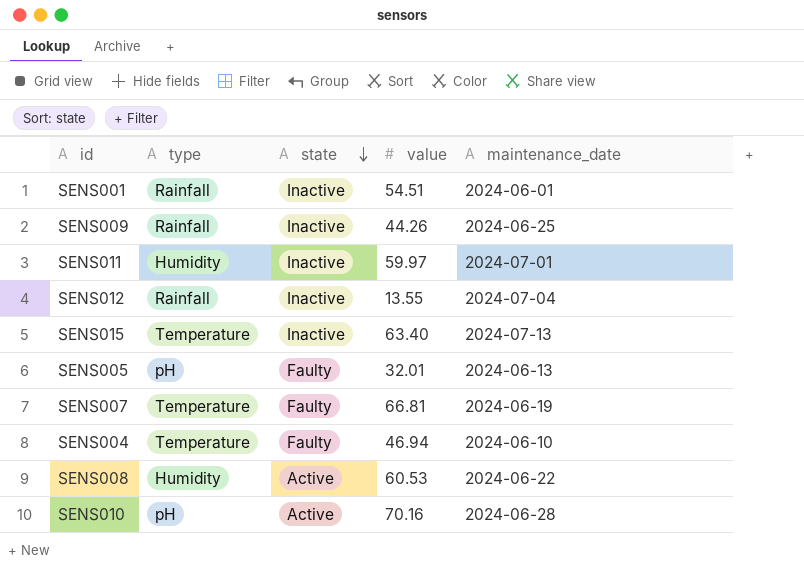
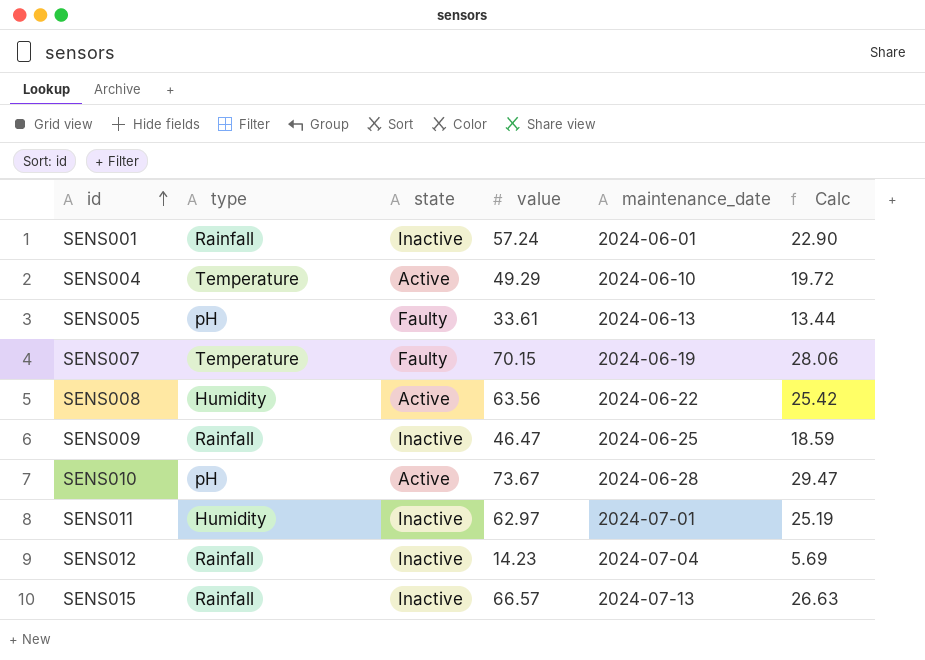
row order: state descending -> id ascending
column Calc | formula: none -> [value] * 0.4
SENS001 | value: 54.51 -> 57.24
SENS004 | state: Faulty -> Active
SENS004 | value: 46.94 -> 49.29
SENS005 | value: 32.01 -> 33.61
SENS007 | value: 66.81 -> 70.15
SENS008 | value: 60.53 -> 63.56
SENS009 | value: 44.26 -> 46.47
SENS010 | value: 70.16 -> 73.67
SENS011 | value: 59.97 -> 62.97
SENS012 | value: 13.55 -> 14.23
SENS015 | type: Temperature -> Rainfall
SENS015 | value: 63.40 -> 66.57

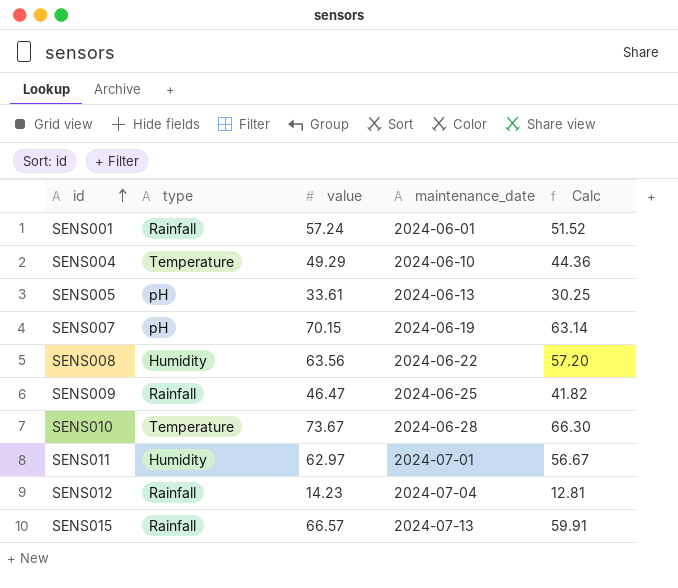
column state | position: 3 -> none
column Calc | formula: [value] * 0.4 -> [value] * 0.9
SENS007 | type: Temperature -> pH
SENS010 | type: pH -> Temperature

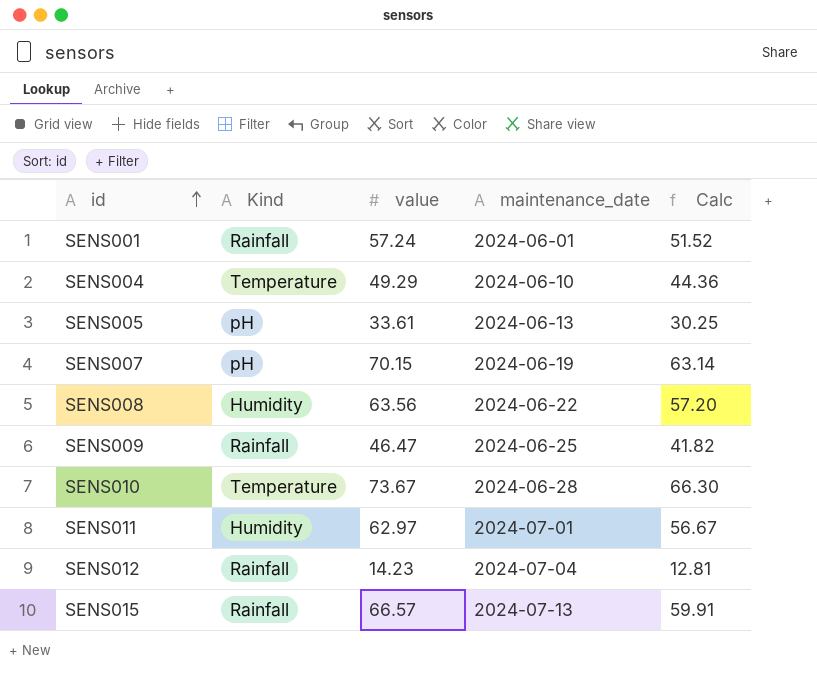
column name: type -> Kind

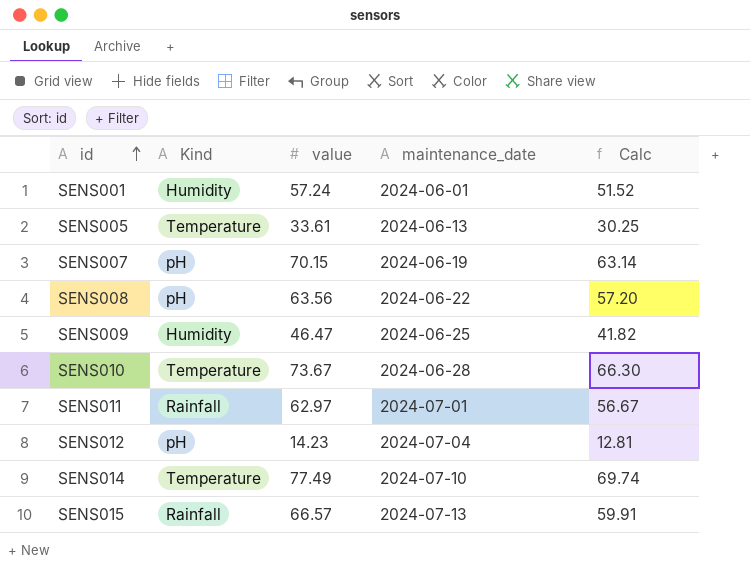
row SENS004: Temperature | 49.29 | 2024-06-10 | 44.36 -> none
SENS001 | Kind: Rainfall -> Humidity
SENS005 | Kind: pH -> Temperature
SENS008 | Kind: Humidity -> pH
SENS009 | Kind: Rainfall -> Humidity
SENS011 | Kind: Humidity -> Rainfall
SENS012 | Kind: Rainfall -> pH
row SENS014: none -> Temperature | 77.49 | 2024-07-10 | 69.74

